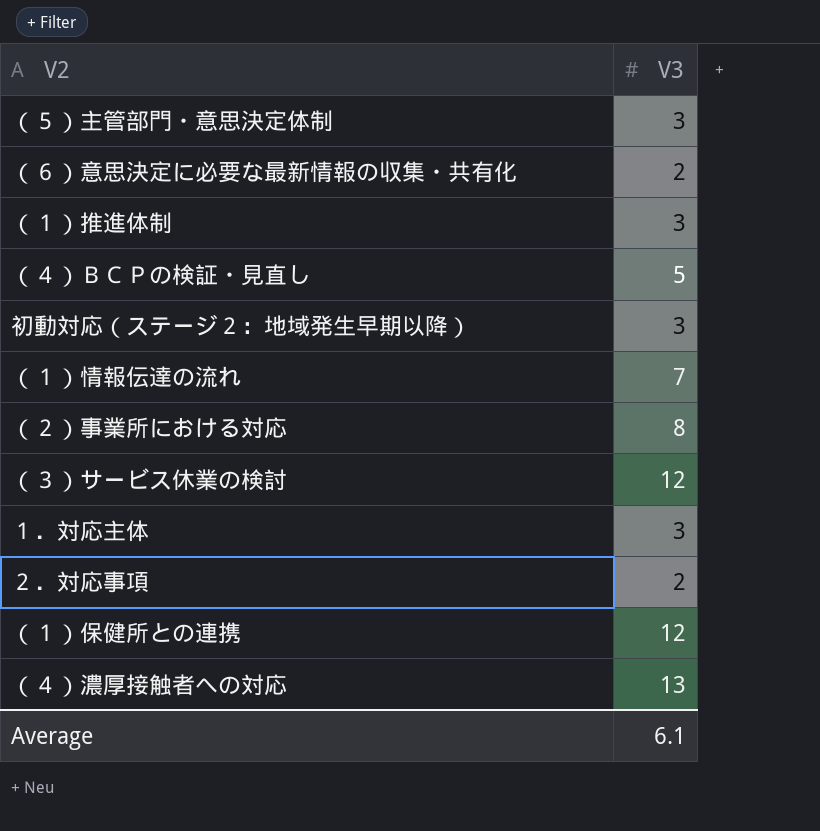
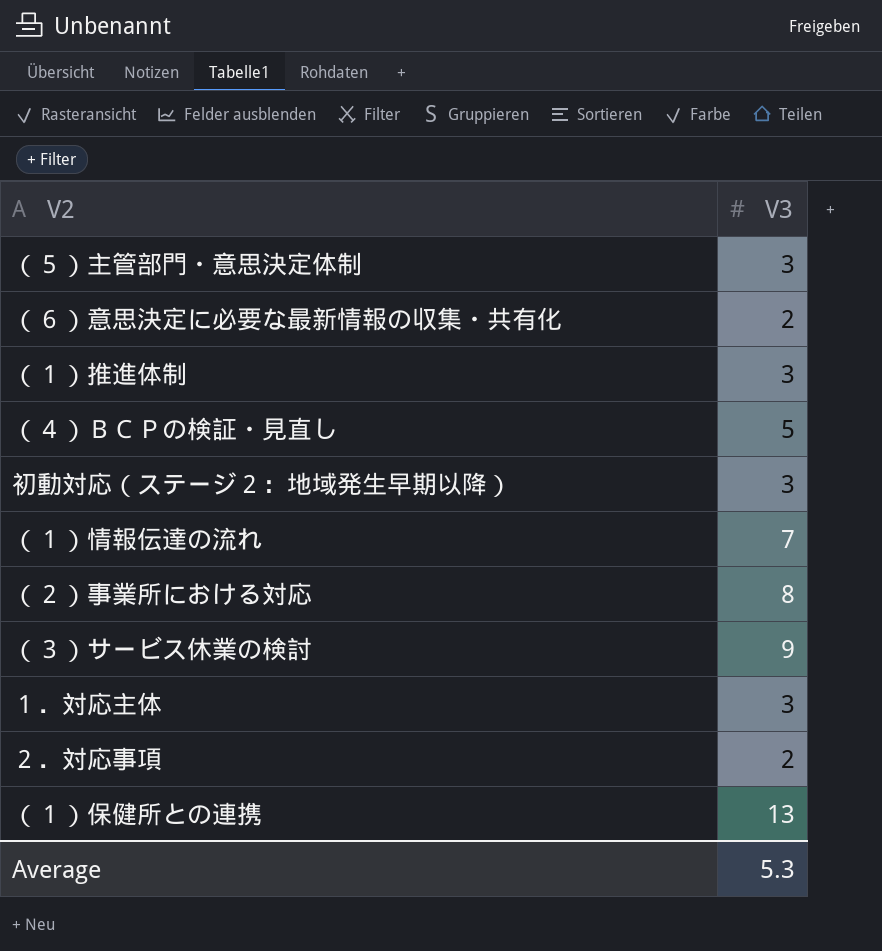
row （４）濃厚接触者への対応: 13 -> none
（３）サービス休業の検討 | V3: 12 -> 9
（１）保健所との連携 | V3: 12 -> 13
Average | V3: 6.1 -> 5.3

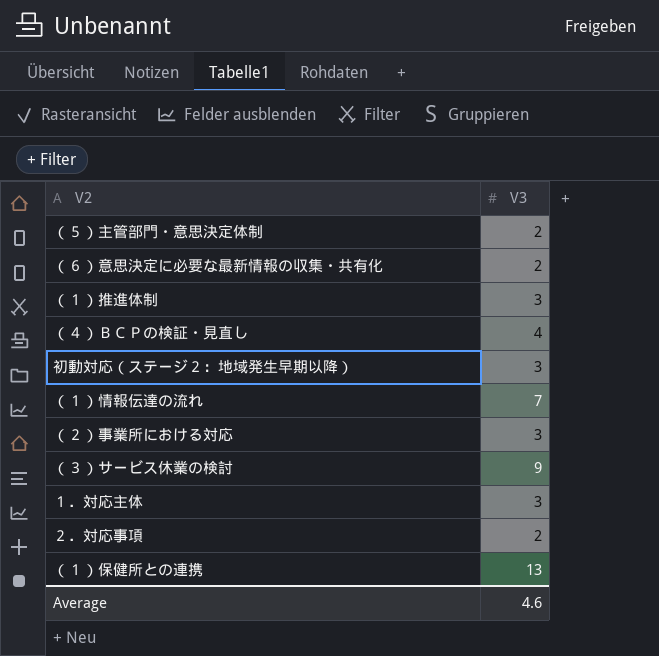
（５）主管部門・意思決定体制 | V3: 3 -> 2
（４）ＢＣＰの検証・見直し | V3: 5 -> 4
（２）事業所における対応 | V3: 8 -> 3
Average | V3: 5.3 -> 4.6

